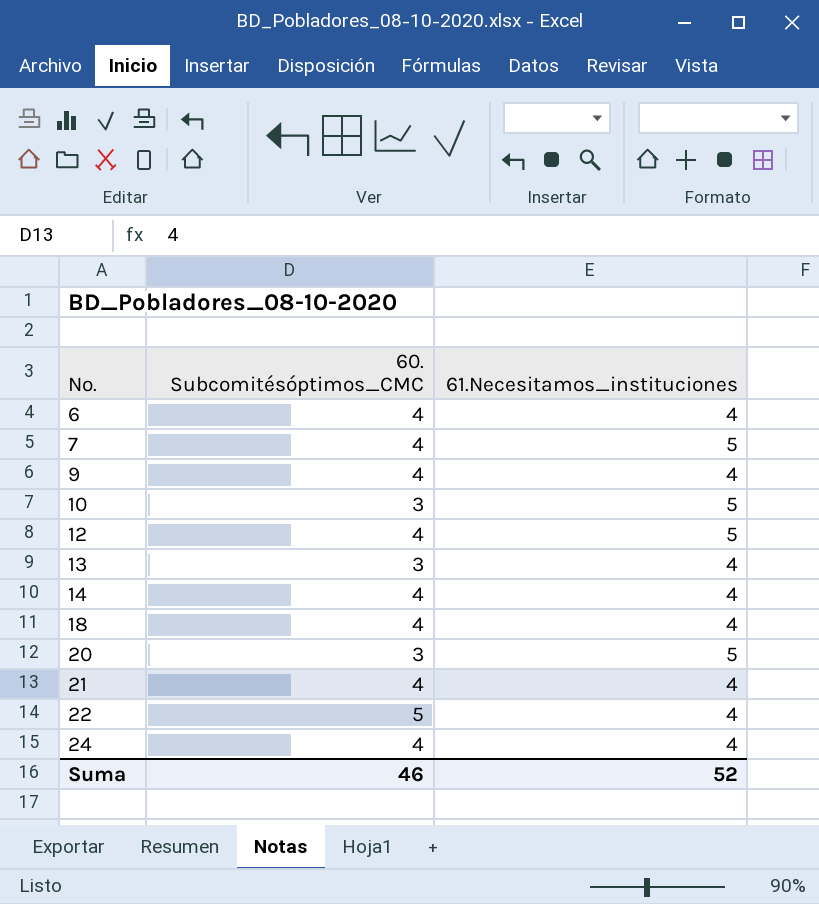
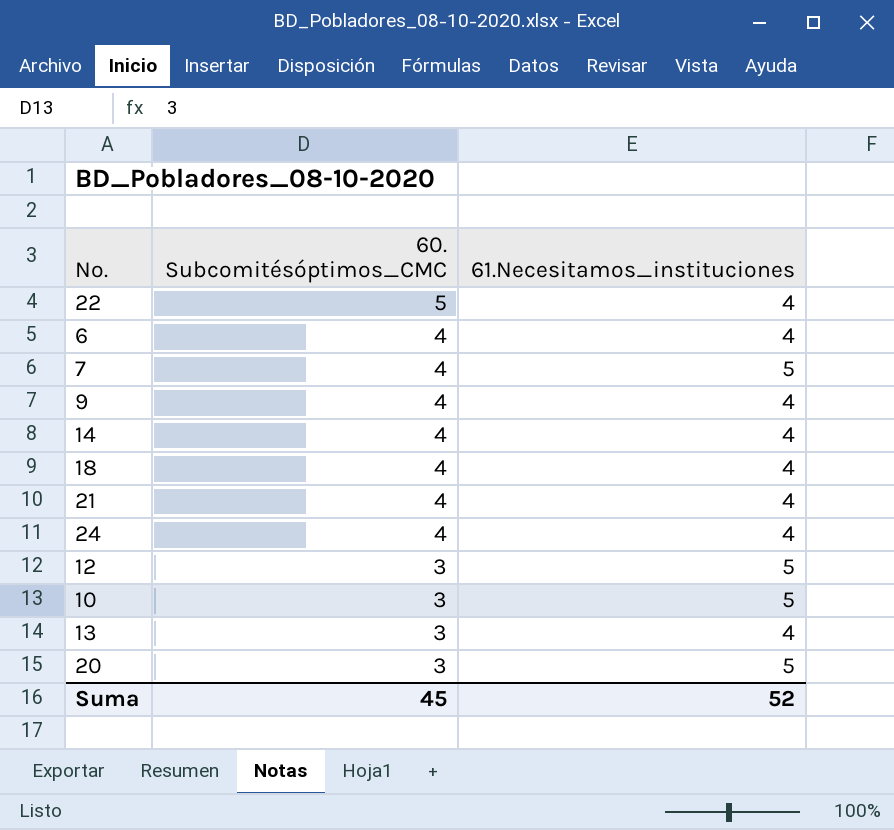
row order: No. ascending -> 60. Subcomitésóptimos_CMC descending
12 | 60. Subcomitésóptimos_CMC: 4 -> 3
Suma | 60. Subcomitésóptimos_CMC: 46 -> 45

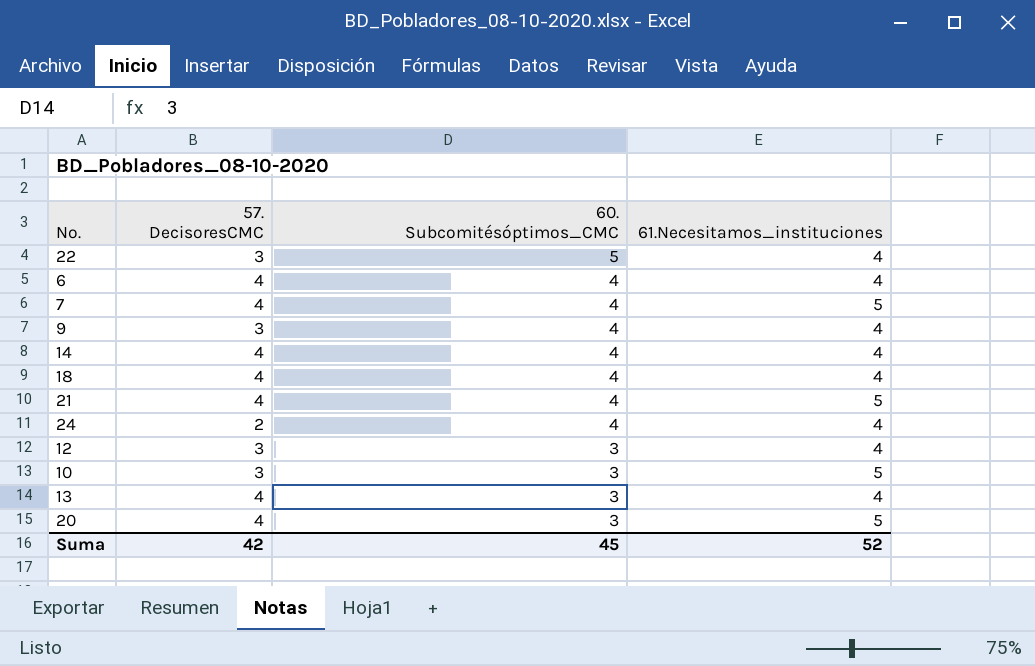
column 57. DecisoresCMC | position: none -> 2
21 | 61.Necesitamos_instituciones: 4 -> 5
12 | 61.Necesitamos_instituciones: 5 -> 4

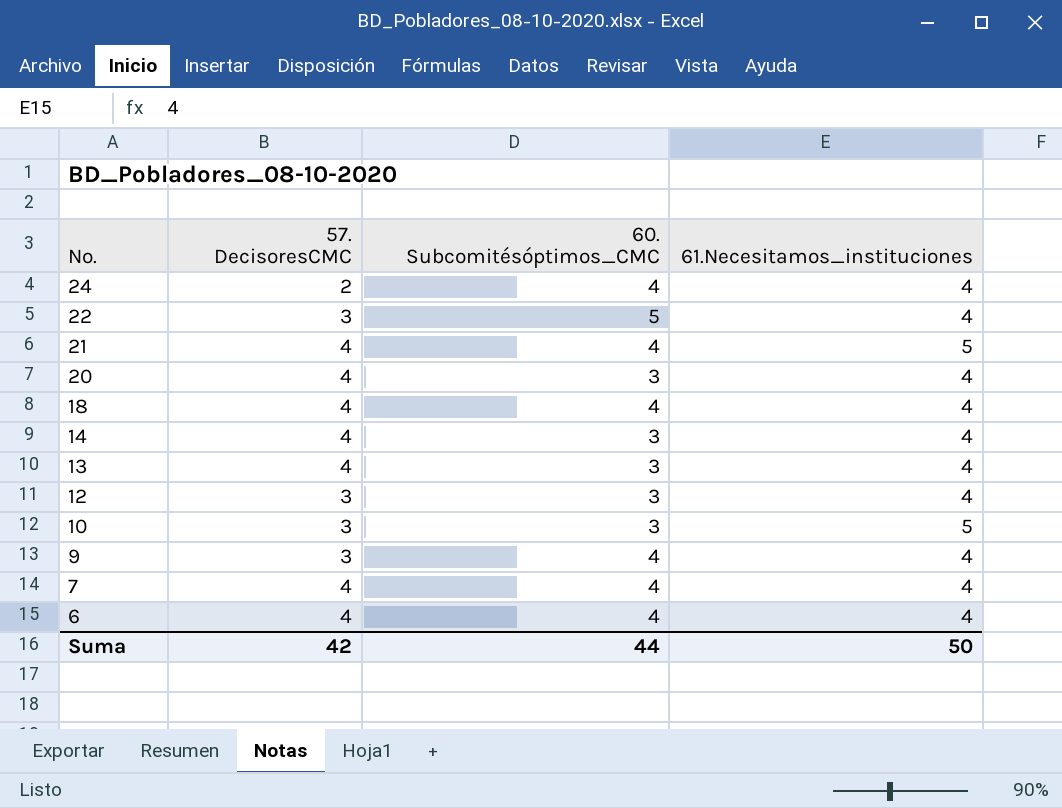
row order: 60. Subcomitésóptimos_CMC descending -> No. descending
20 | 61.Necesitamos_instituciones: 5 -> 4
14 | 60. Subcomitésóptimos_CMC: 4 -> 3
7 | 61.Necesitamos_instituciones: 5 -> 4
Suma | 60. Subcomitésóptimos_CMC: 45 -> 44
Suma | 61.Necesitamos_instituciones: 52 -> 50

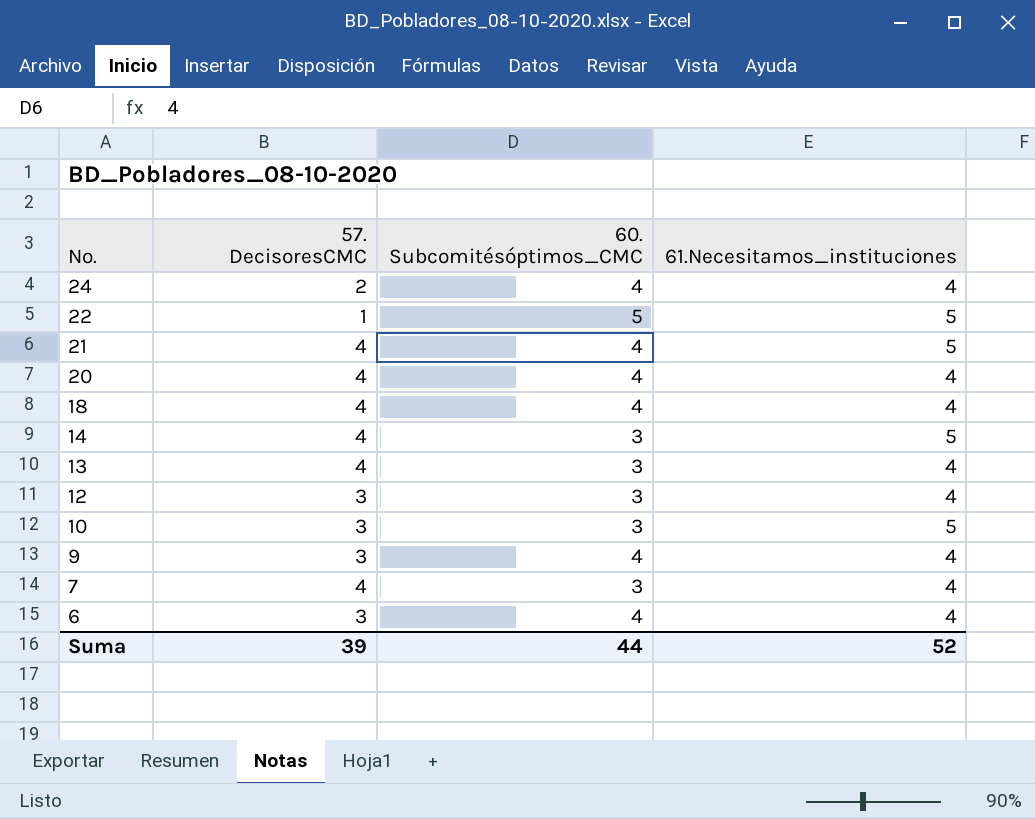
22 | 57. DecisoresCMC: 3 -> 1
22 | 61.Necesitamos_instituciones: 4 -> 5
20 | 60. Subcomitésóptimos_CMC: 3 -> 4
14 | 61.Necesitamos_instituciones: 4 -> 5
7 | 60. Subcomitésóptimos_CMC: 4 -> 3
6 | 57. DecisoresCMC: 4 -> 3
Suma | 57. DecisoresCMC: 42 -> 39
Suma | 61.Necesitamos_instituciones: 50 -> 52

